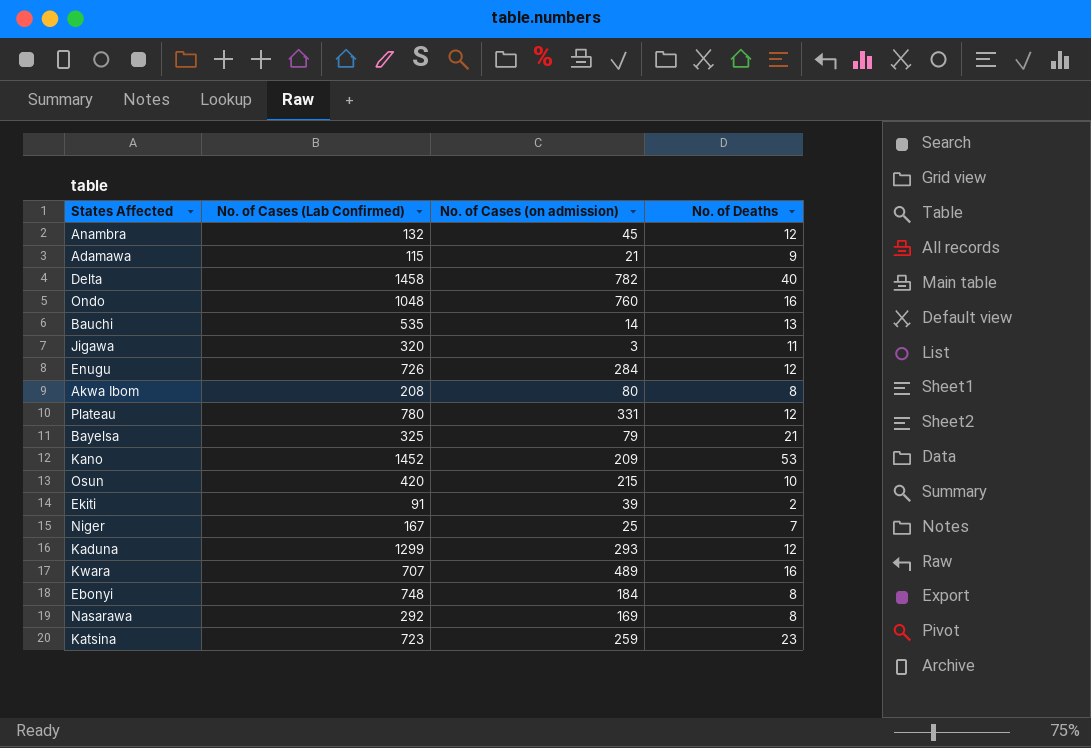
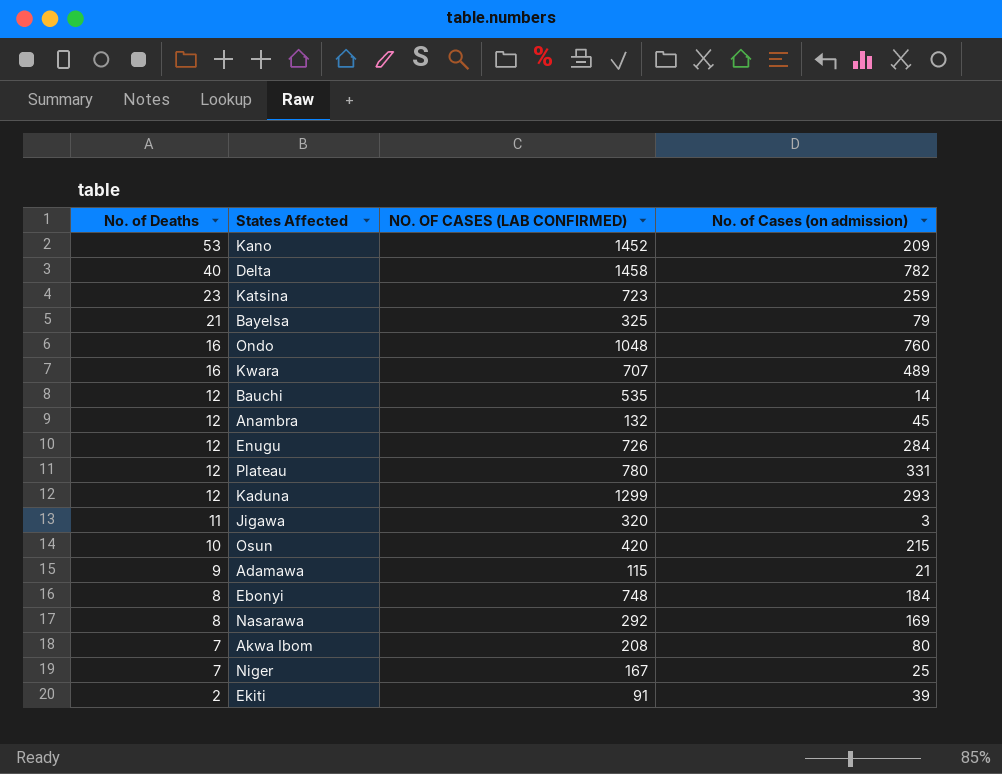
row order: none -> No. of Deaths descending
column No. of Deaths | position: 4 -> 1
column name: No. of Cases (Lab Confirmed) -> NO. OF CASES (LAB CONFIRMED)
Bauchi | No. of Deaths: 13 -> 12
Akwa Ibom | No. of Deaths: 8 -> 7

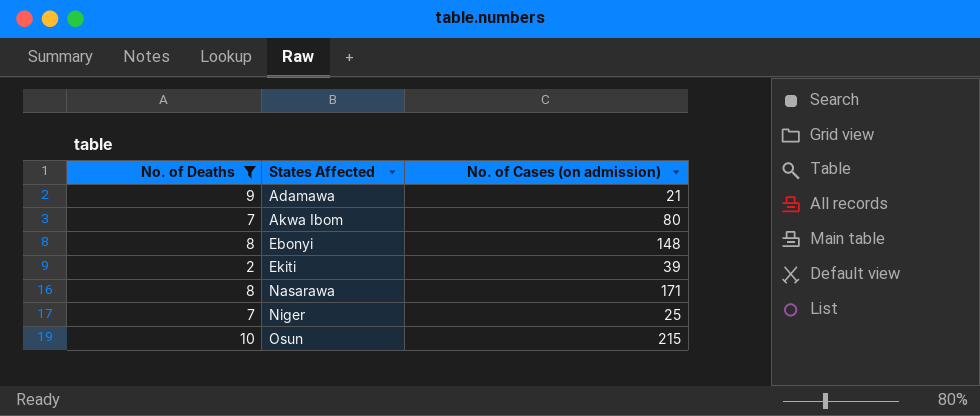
filter: none -> No. of Deaths <= 10
row order: No. of Deaths descending -> States Affected ascending
column NO. OF CASES (LAB CONFIRMED) | position: 3 -> none
Ebonyi | No. of Cases (on admission): 184 -> 148
Nasarawa | No. of Cases (on admission): 169 -> 171

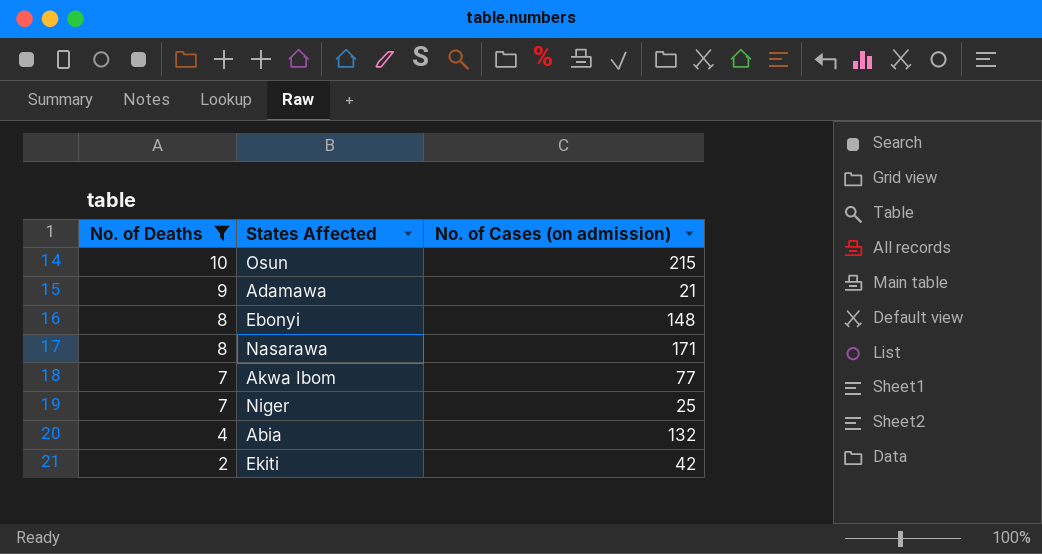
row order: States Affected ascending -> No. of Deaths descending
Akwa Ibom | No. of Cases (on admission): 80 -> 77
row Abia: none -> 4 | 132
Ekiti | No. of Cases (on admission): 39 -> 42

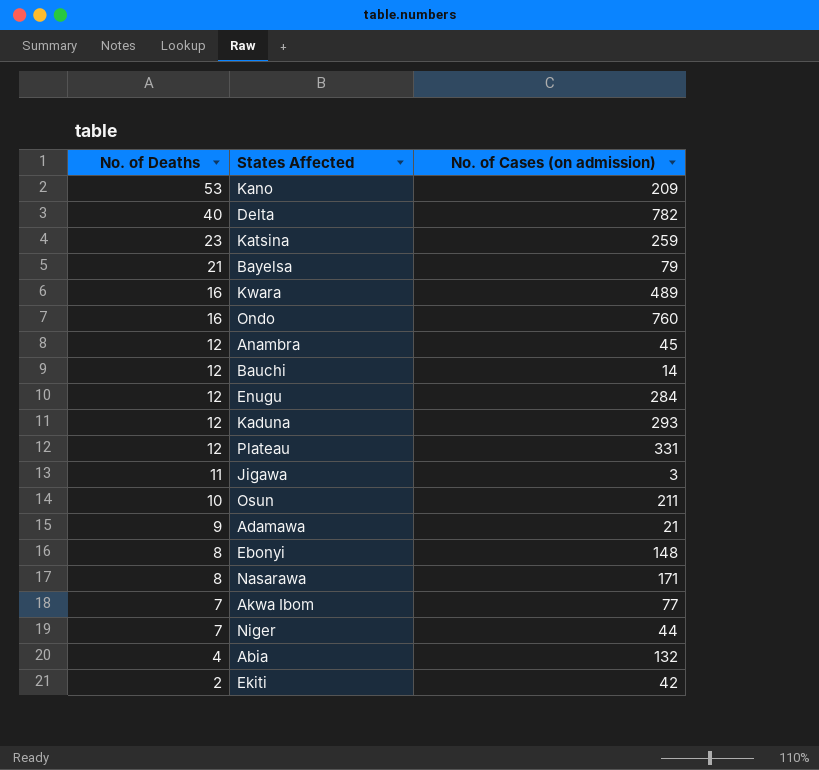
filter: No. of Deaths <= 10 -> none
Osun | No. of Cases (on admission): 215 -> 211
Niger | No. of Cases (on admission): 25 -> 44

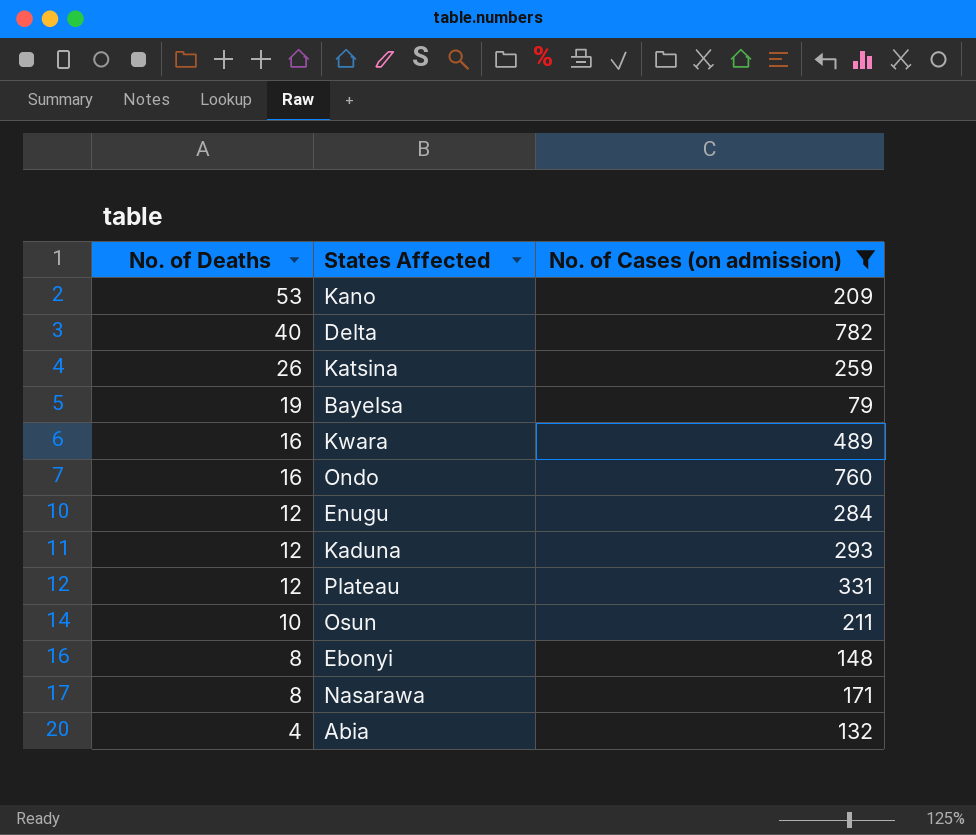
filter: none -> No. of Cases (on admission) >= 79
Katsina | No. of Deaths: 23 -> 26
Bayelsa | No. of Deaths: 21 -> 19

